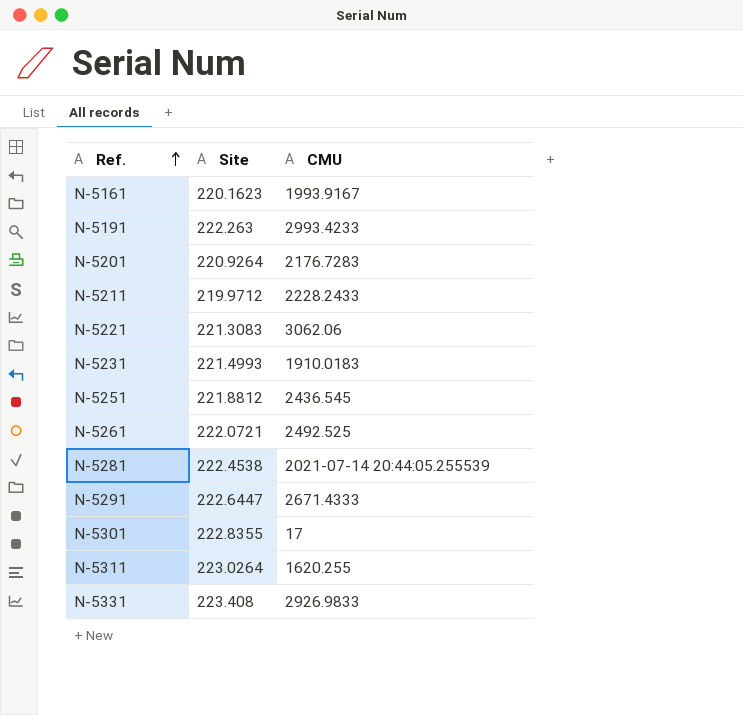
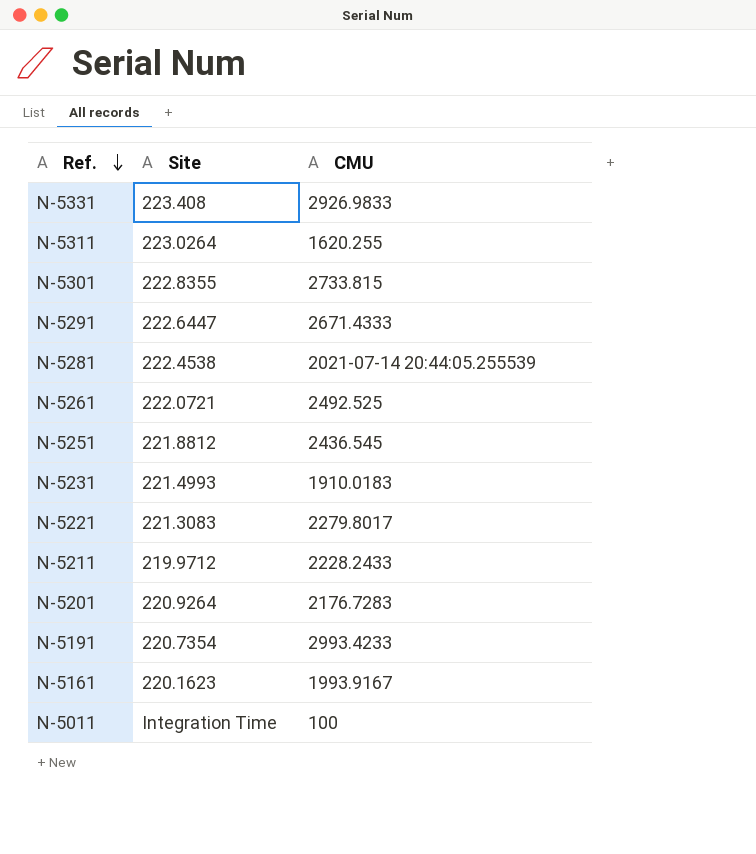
row order: Ref. ascending -> Ref. descending
N-5301 | CMU: 17 -> 2733.815
N-5221 | CMU: 3062.06 -> 2279.8017
N-5191 | Site: 222.263 -> 220.7354
row N-5011: none -> Integration Time | 100

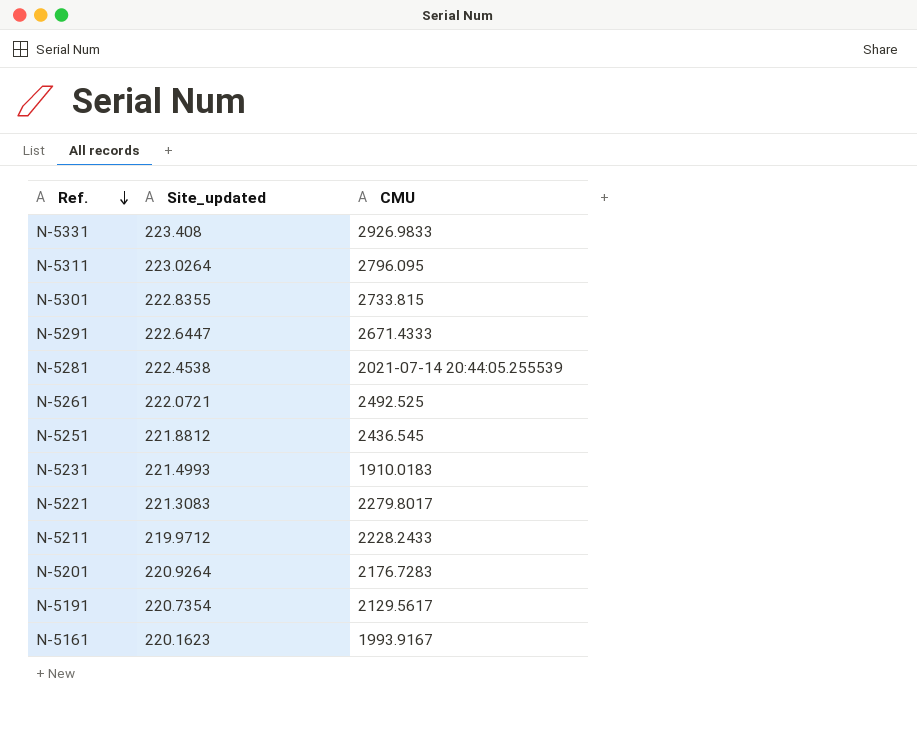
column name: Site -> Site_updated
row N-5011: Integration Time | 100 -> none
N-5311 | CMU: 1620.255 -> 2796.095
N-5191 | CMU: 2993.4233 -> 2129.5617

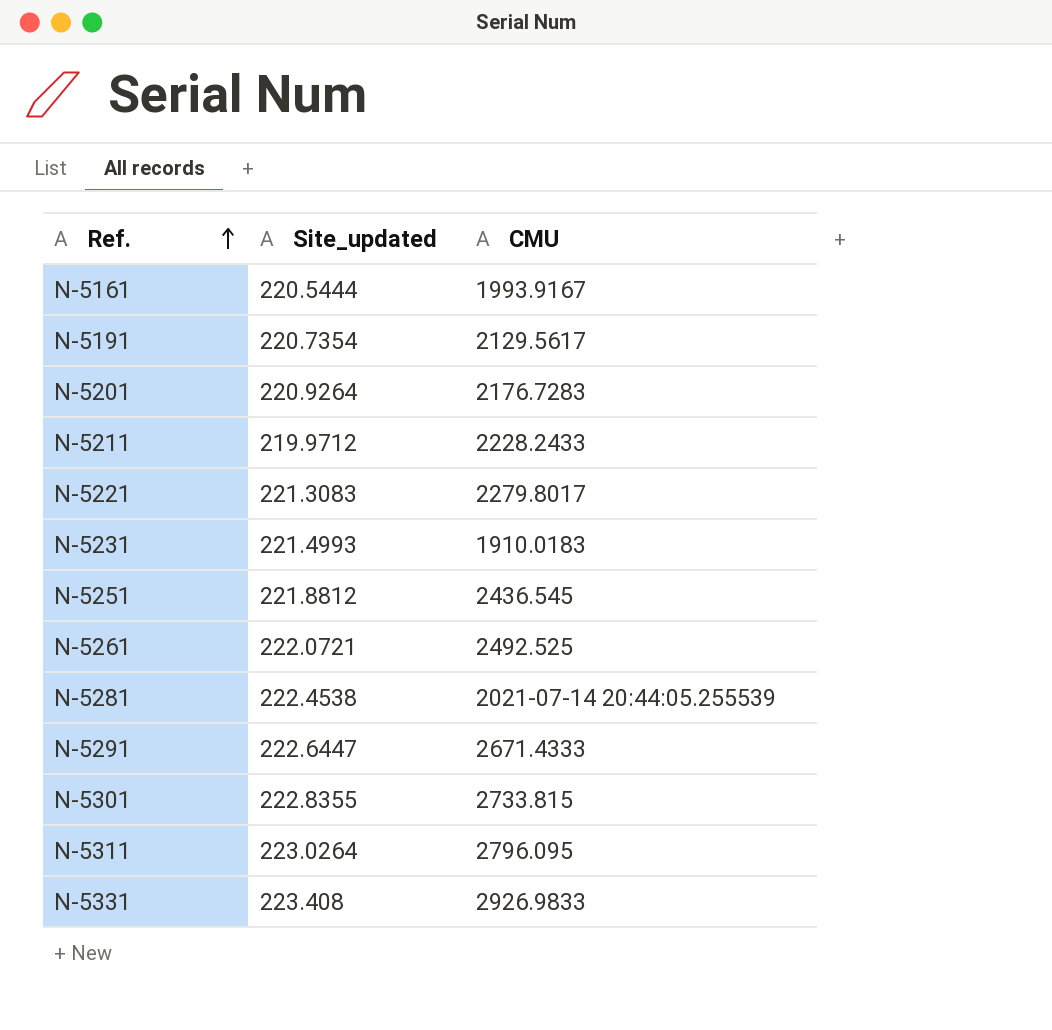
row order: Ref. descending -> Ref. ascending
N-5161 | Site_updated: 220.1623 -> 220.5444

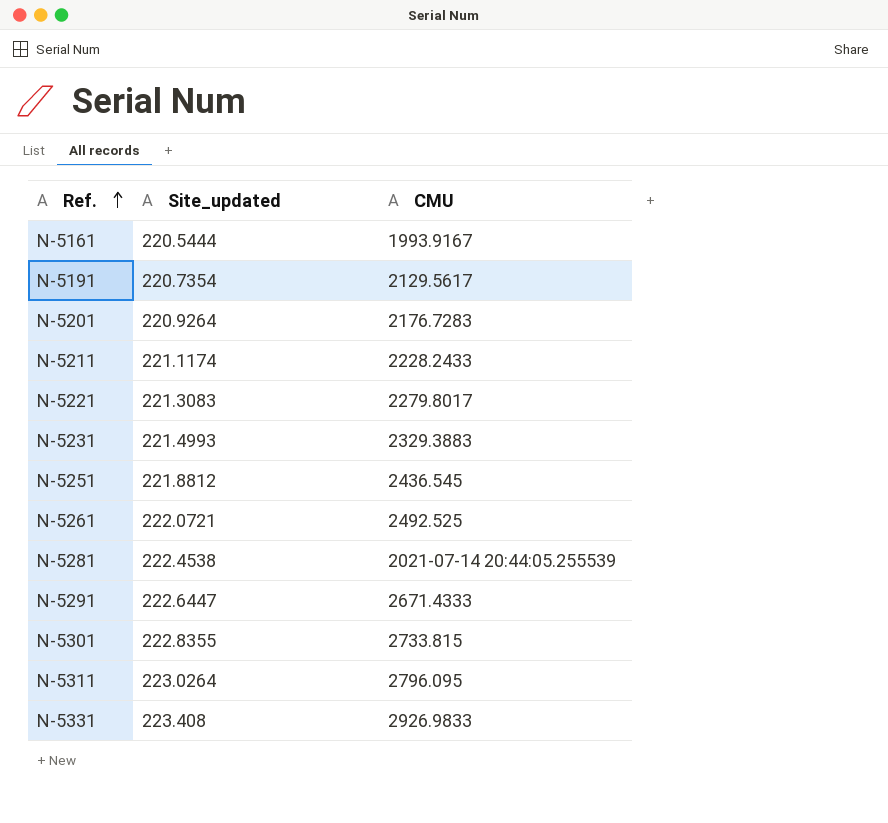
N-5211 | Site_updated: 219.9712 -> 221.1174
N-5231 | CMU: 1910.0183 -> 2329.3883

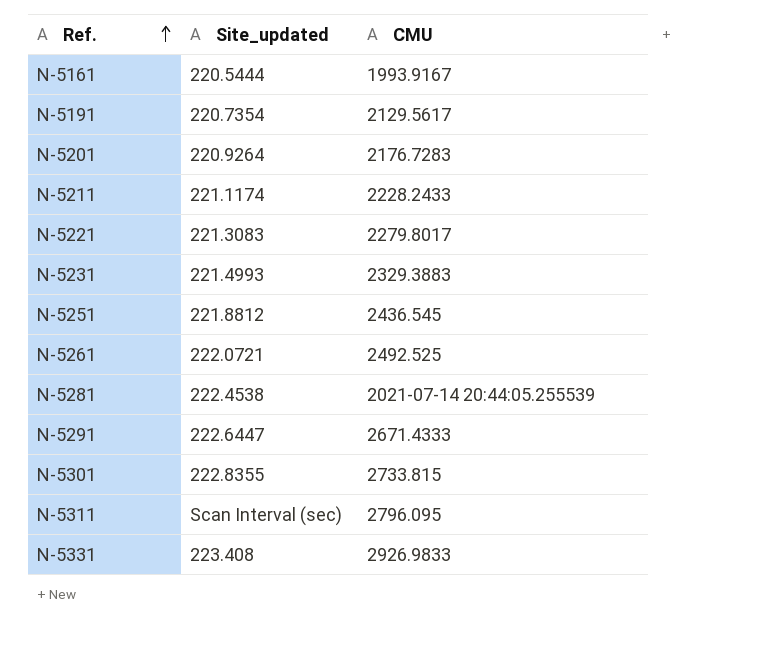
N-5311 | Site_updated: 223.0264 -> Scan Interval (sec)

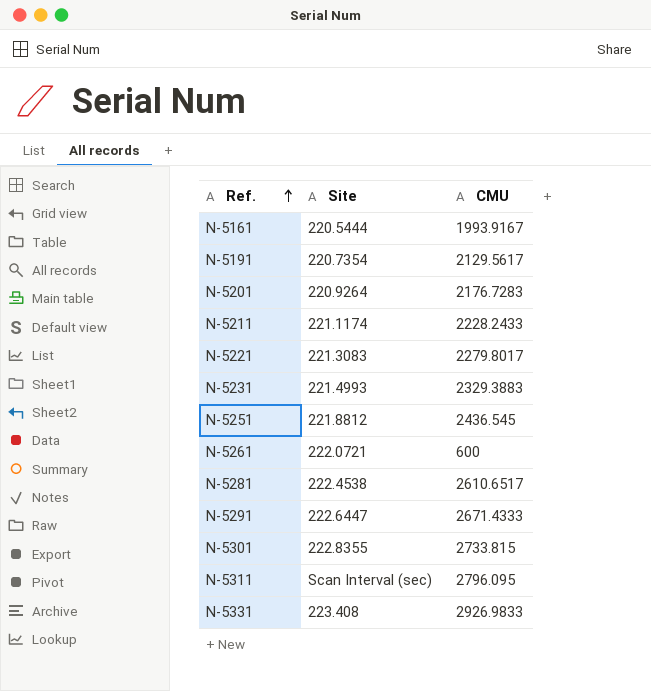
column name: Site_updated -> Site
N-5261 | CMU: 2492.525 -> 600
N-5281 | CMU: 2021-07-14 20:44:05.255539 -> 2610.6517

